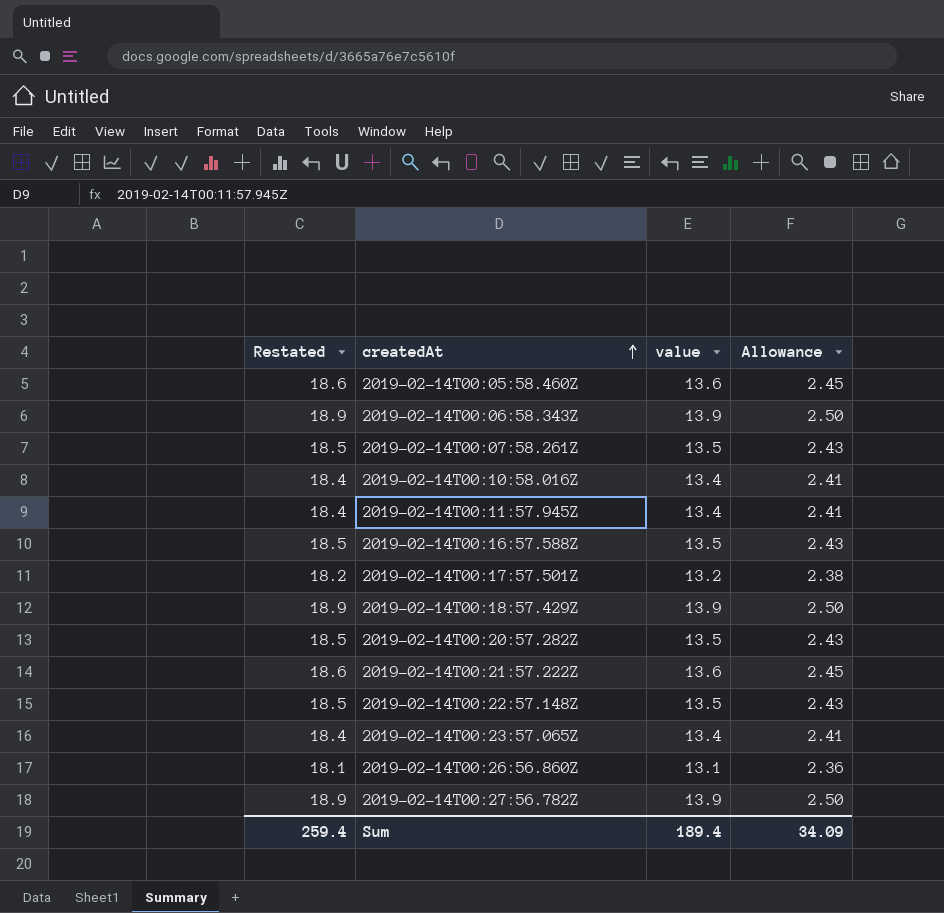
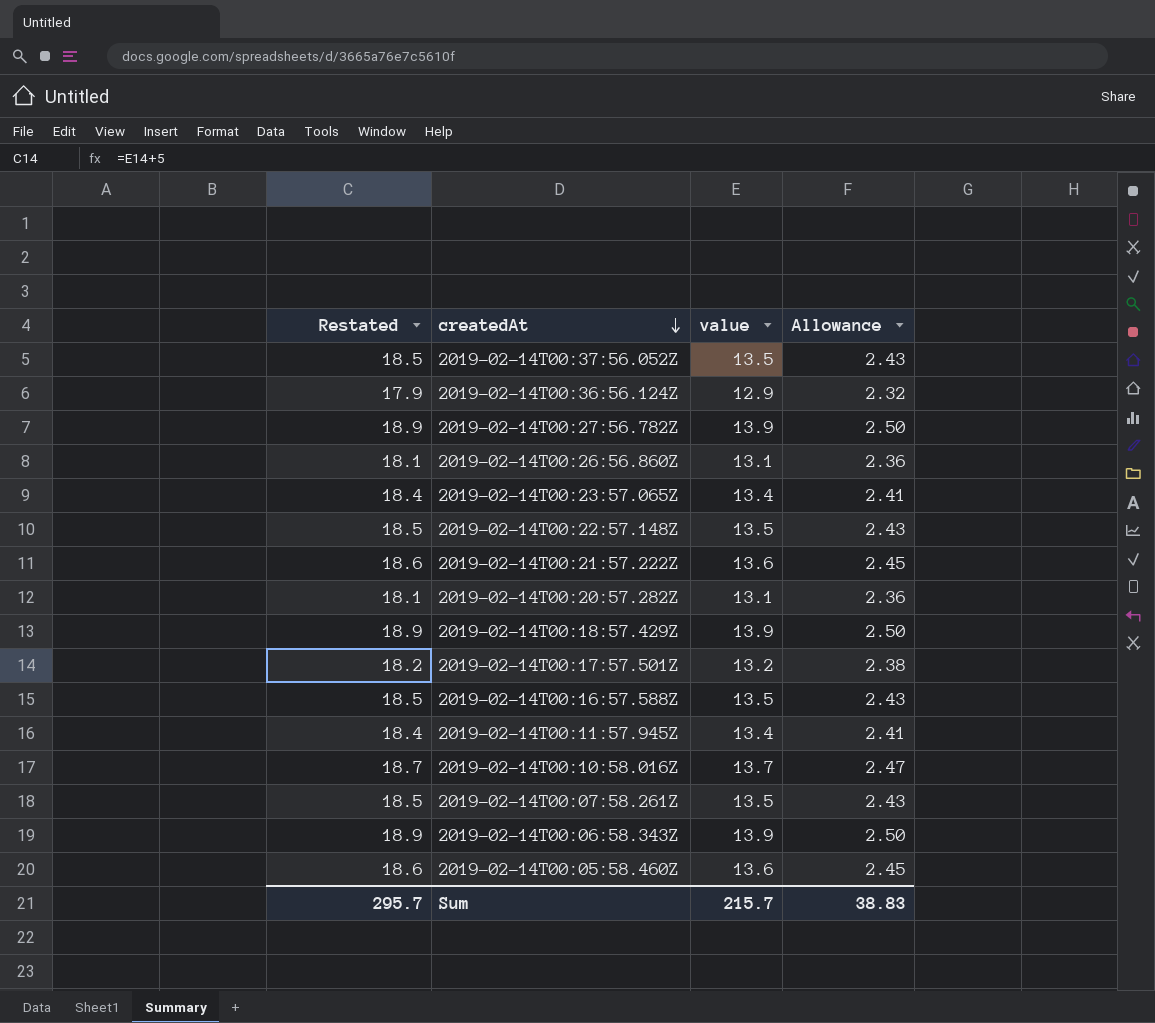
row order: createdAt ascending -> createdAt descending
row 2019-02-14T00:37:56.052Z: none -> 18.5 | 13.5 | 2.43
row 2019-02-14T00:36:56.124Z: none -> 17.9 | 12.9 | 2.32
2019-02-14T00:20:57.282Z | Restated: 18.5 -> 18.1
2019-02-14T00:20:57.282Z | value: 13.5 -> 13.1
2019-02-14T00:20:57.282Z | Allowance: 2.43 -> 2.36
2019-02-14T00:10:58.016Z | Restated: 18.4 -> 18.7
2019-02-14T00:10:58.016Z | value: 13.4 -> 13.7
2019-02-14T00:10:58.016Z | Allowance: 2.41 -> 2.47
Sum | Restated: 259.4 -> 295.7
Sum | value: 189.4 -> 215.7
Sum | Allowance: 34.09 -> 38.83

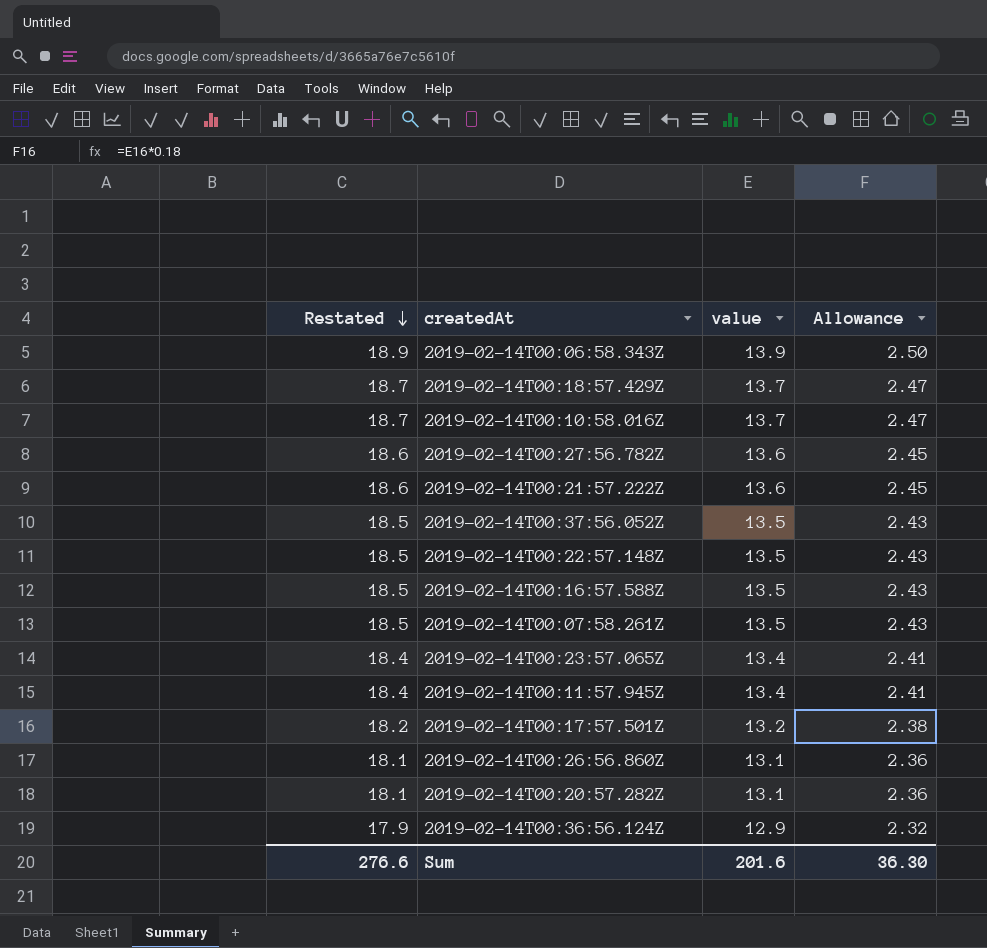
row order: createdAt descending -> Restated descending
row 2019-02-14T00:05:58.460Z: 18.6 | 13.6 | 2.45 -> none
2019-02-14T00:18:57.429Z | Restated: 18.9 -> 18.7
2019-02-14T00:18:57.429Z | value: 13.9 -> 13.7
2019-02-14T00:18:57.429Z | Allowance: 2.50 -> 2.47
2019-02-14T00:27:56.782Z | Restated: 18.9 -> 18.6
2019-02-14T00:27:56.782Z | value: 13.9 -> 13.6
2019-02-14T00:27:56.782Z | Allowance: 2.50 -> 2.45
Sum | Restated: 295.7 -> 276.6
Sum | value: 215.7 -> 201.6
Sum | Allowance: 38.83 -> 36.30

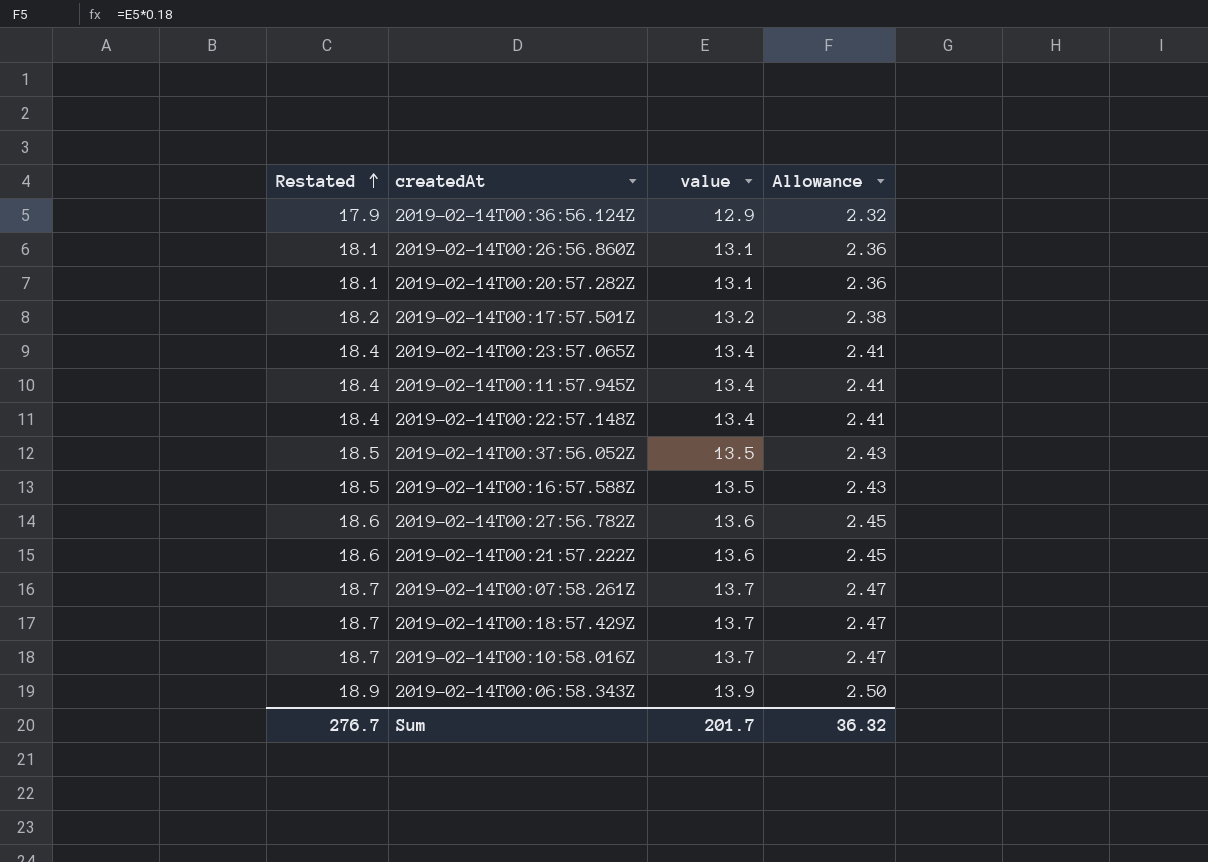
row order: Restated descending -> Restated ascending
2019-02-14T00:22:57.148Z | Restated: 18.5 -> 18.4
2019-02-14T00:22:57.148Z | value: 13.5 -> 13.4
2019-02-14T00:22:57.148Z | Allowance: 2.43 -> 2.41
2019-02-14T00:07:58.261Z | Restated: 18.5 -> 18.7
2019-02-14T00:07:58.261Z | value: 13.5 -> 13.7
2019-02-14T00:07:58.261Z | Allowance: 2.43 -> 2.47
Sum | Restated: 276.6 -> 276.7
Sum | value: 201.6 -> 201.7
Sum | Allowance: 36.30 -> 36.32

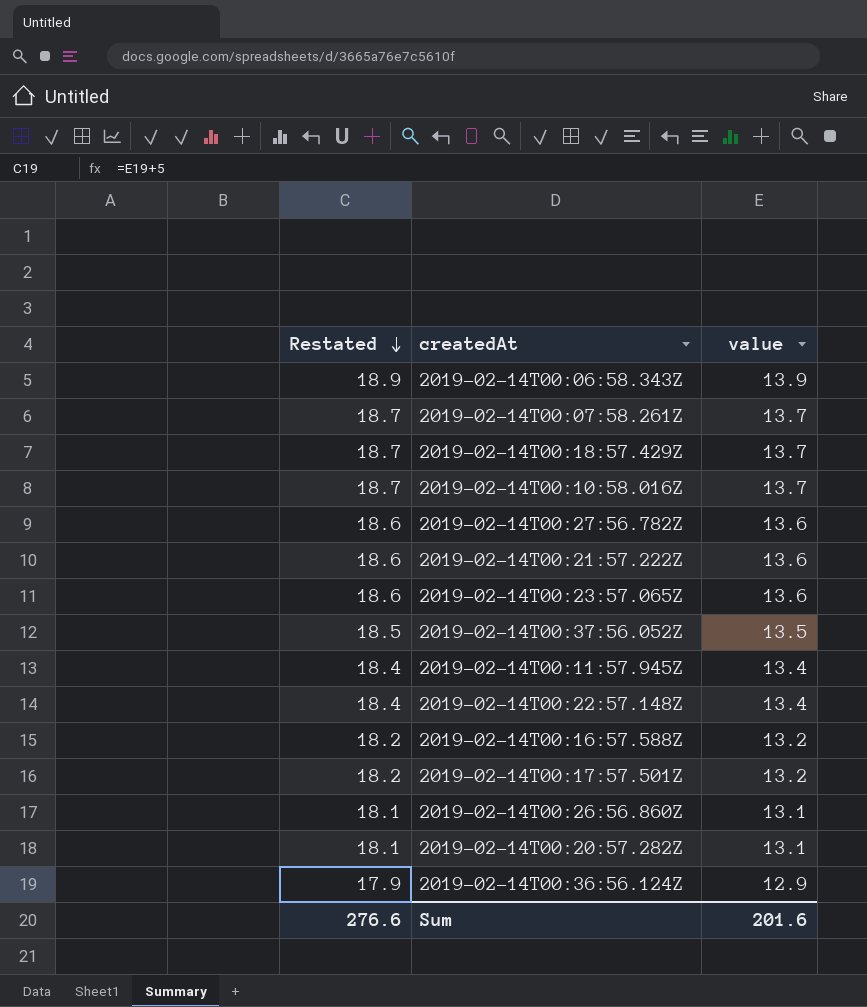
row order: Restated ascending -> Restated descending
column Allowance | formula: [value] * 0.18 -> none
2019-02-14T00:23:57.065Z | Restated: 18.4 -> 18.6
2019-02-14T00:23:57.065Z | value: 13.4 -> 13.6
2019-02-14T00:16:57.588Z | Restated: 18.5 -> 18.2
2019-02-14T00:16:57.588Z | value: 13.5 -> 13.2
Sum | Restated: 276.7 -> 276.6
Sum | value: 201.7 -> 201.6

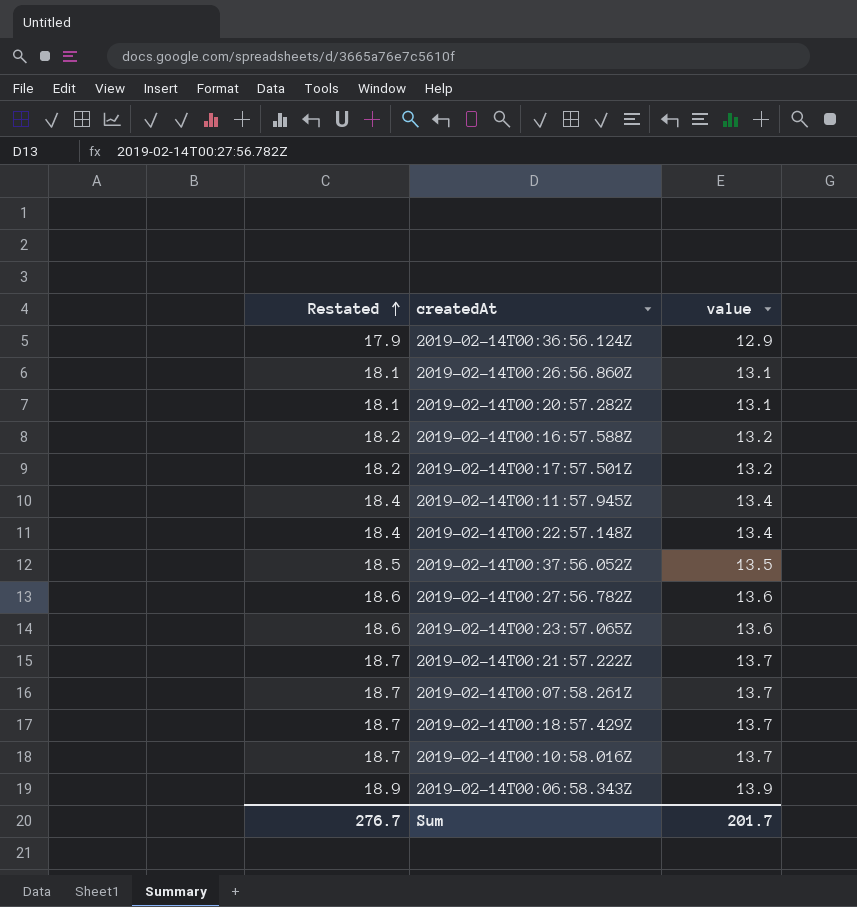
row order: Restated descending -> Restated ascending
2019-02-14T00:21:57.222Z | Restated: 18.6 -> 18.7
2019-02-14T00:21:57.222Z | value: 13.6 -> 13.7
Sum | Restated: 276.6 -> 276.7
Sum | value: 201.6 -> 201.7

